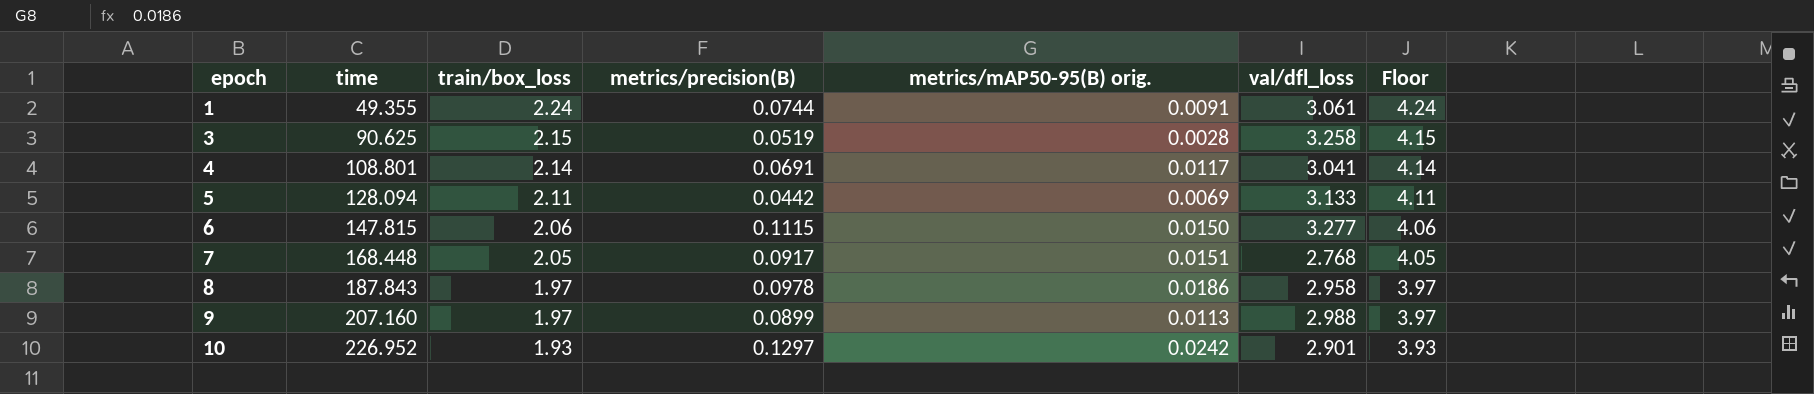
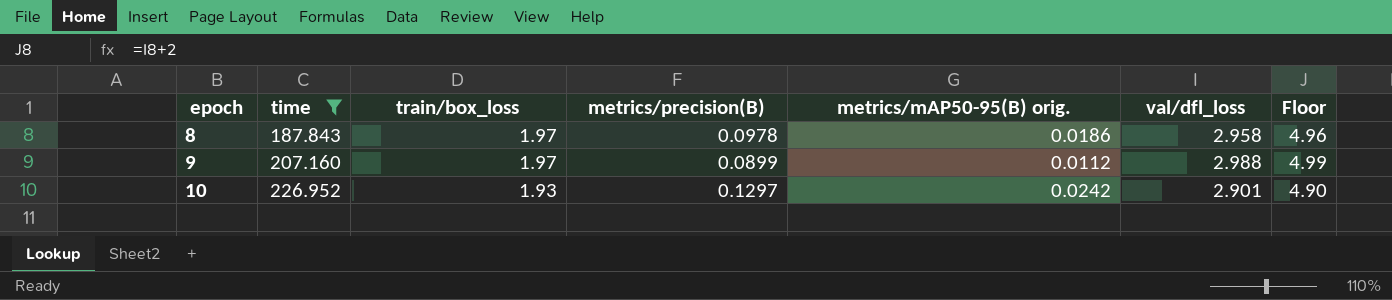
filter: none -> time >= 187.843
column Floor | formula: [train/box_loss] + 2 -> [val/dfl_loss] + 2
9 | metrics/mAP50-95(B) orig.: 0.0113 -> 0.0112

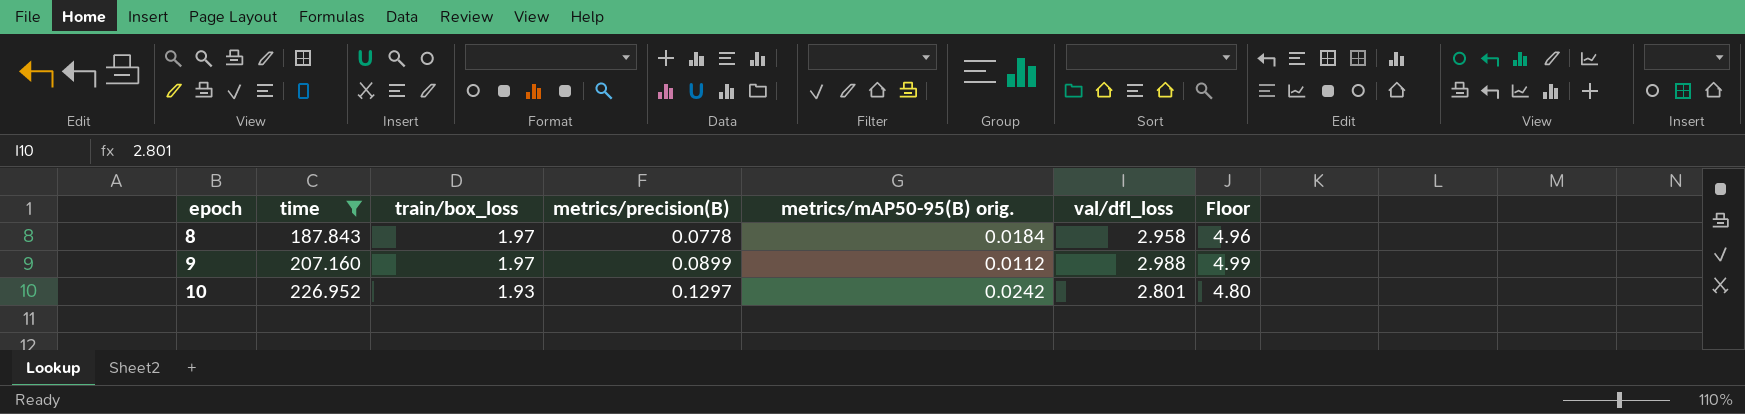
8 | metrics/precision(B): 0.0978 -> 0.0778
8 | metrics/mAP50-95(B) orig.: 0.0186 -> 0.0184
10 | val/dfl_loss: 2.901 -> 2.801
10 | Floor: 4.90 -> 4.80

